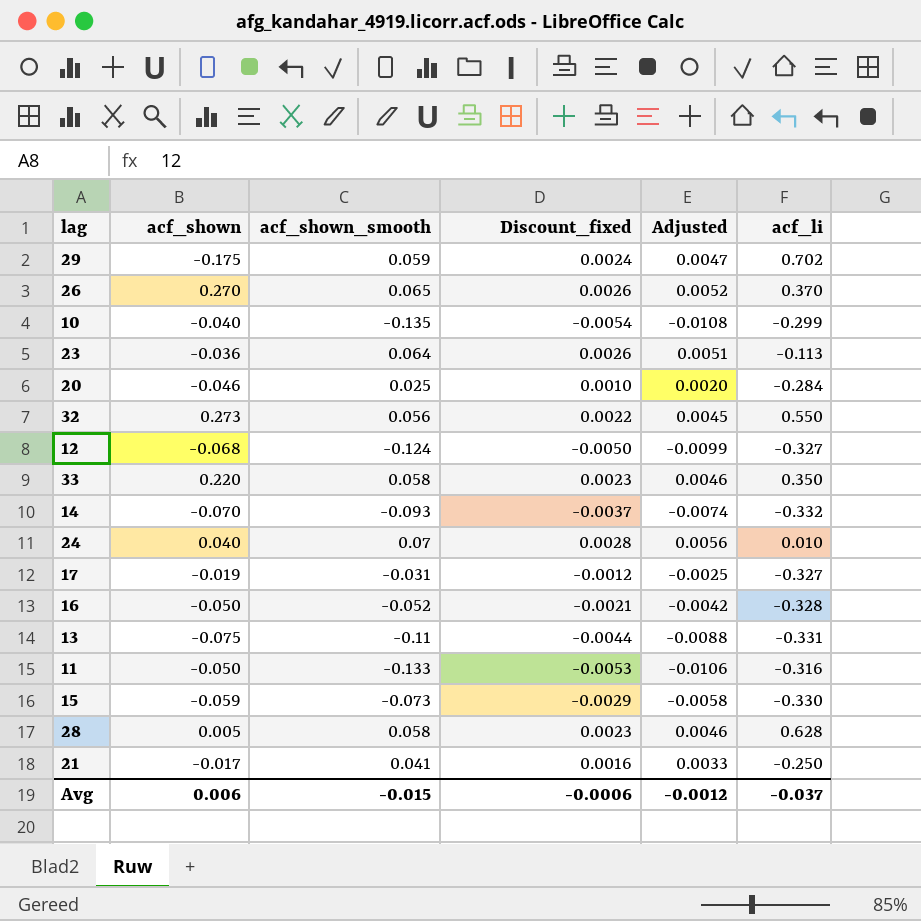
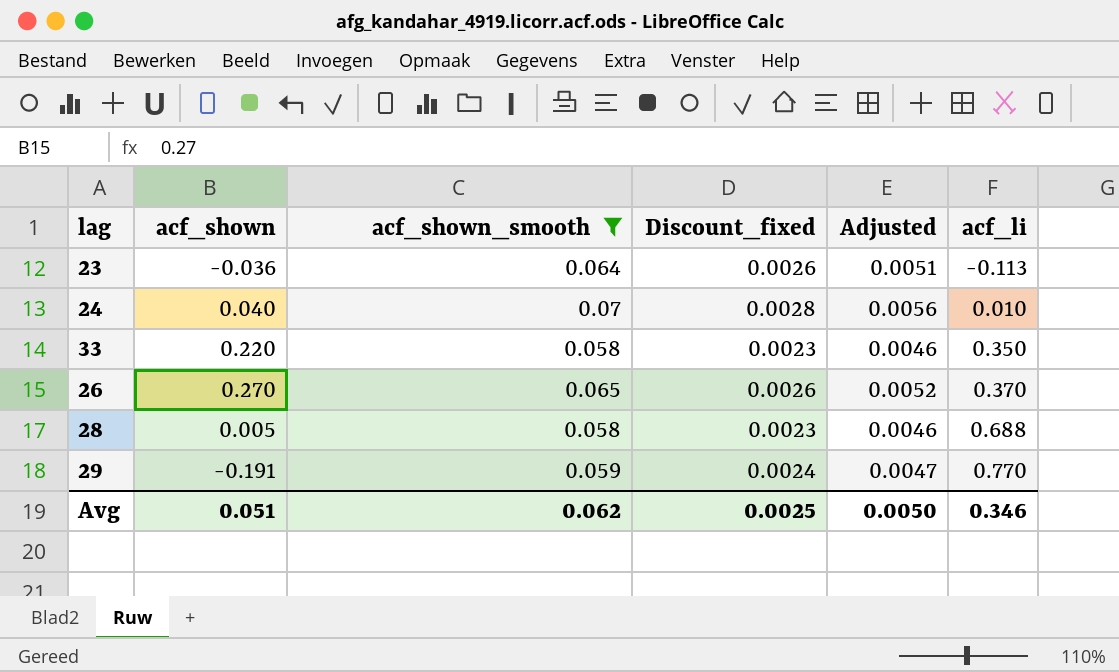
filter: none -> acf_shown_smooth >= 0.058
row order: none -> acf_li ascending
28 | acf_li: 0.628 -> 0.688
29 | acf_shown: -0.175 -> -0.191
29 | acf_li: 0.702 -> 0.770
Avg | acf_shown: 0.006 -> 0.051
Avg | acf_shown_smooth: -0.015 -> 0.062
Avg | Discount_fixed: -0.0006 -> 0.0025
Avg | Adjusted: -0.0012 -> 0.0050
Avg | acf_li: -0.037 -> 0.346

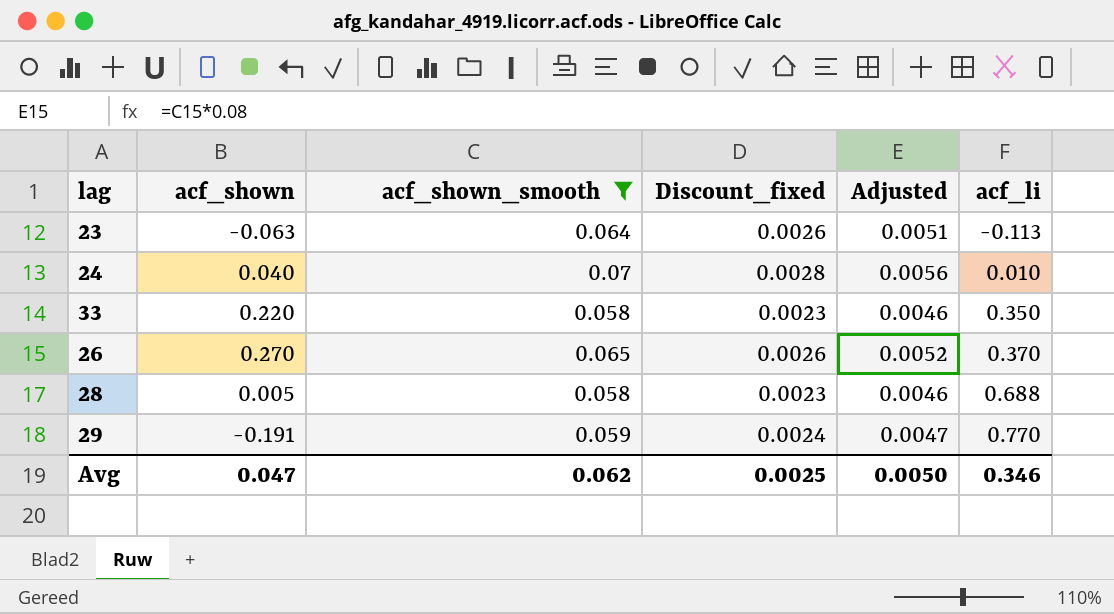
23 | acf_shown: -0.036 -> -0.063
Avg | acf_shown: 0.051 -> 0.047

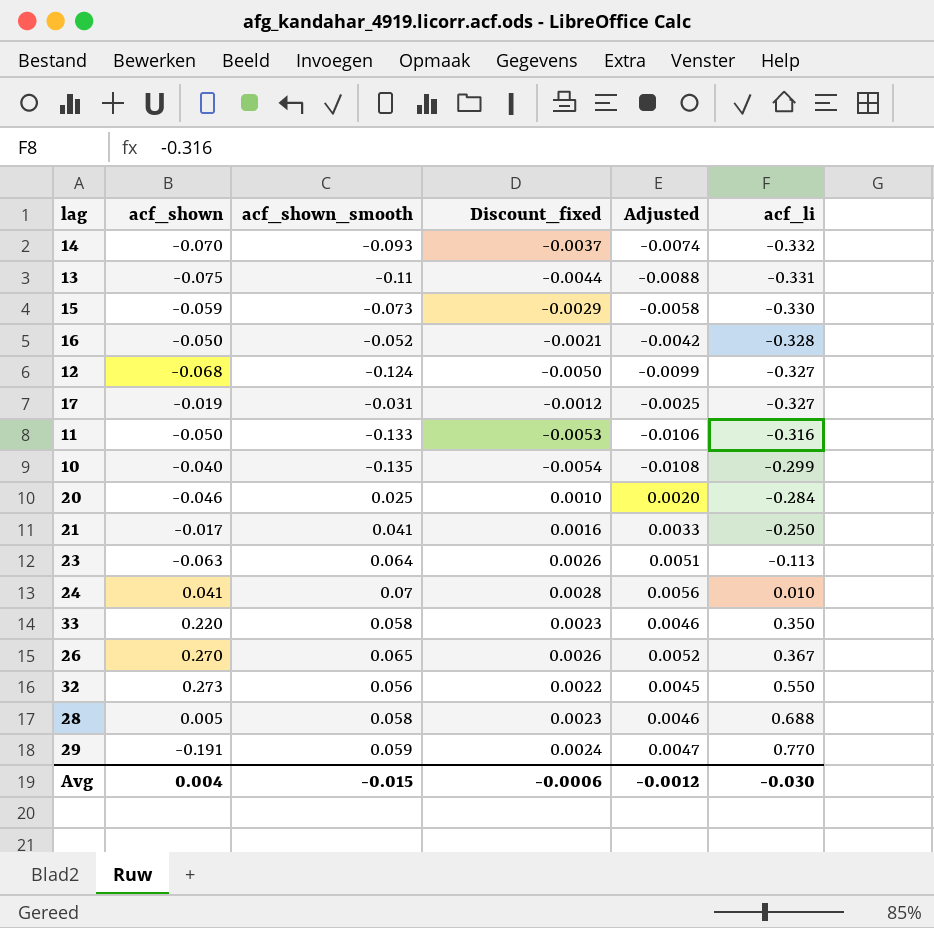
filter: acf_shown_smooth >= 0.058 -> none
24 | acf_shown: 0.040 -> 0.041
26 | acf_li: 0.370 -> 0.367
Avg | acf_shown: 0.047 -> 0.004
Avg | acf_shown_smooth: 0.062 -> -0.015
Avg | Discount_fixed: 0.0025 -> -0.0006
Avg | Adjusted: 0.0050 -> -0.0012
Avg | acf_li: 0.346 -> -0.030

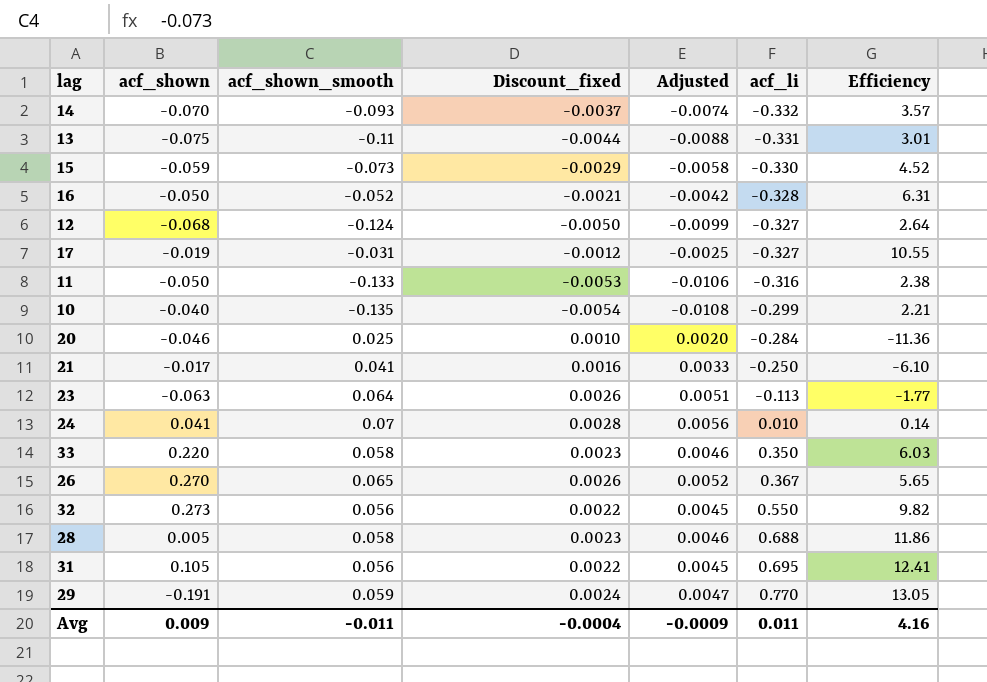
column Efficiency | formula: none -> [acf_li] / [acf_shown_smooth]
row 31: none -> 0.105 | 0.056 | 0.0022 | 0.0045 | 0.695 | 12.41
Avg | acf_shown: 0.004 -> 0.009
Avg | acf_shown_smooth: -0.015 -> -0.011
Avg | Discount_fixed: -0.0006 -> -0.0004
Avg | Adjusted: -0.0012 -> -0.0009
Avg | acf_li: -0.030 -> 0.011

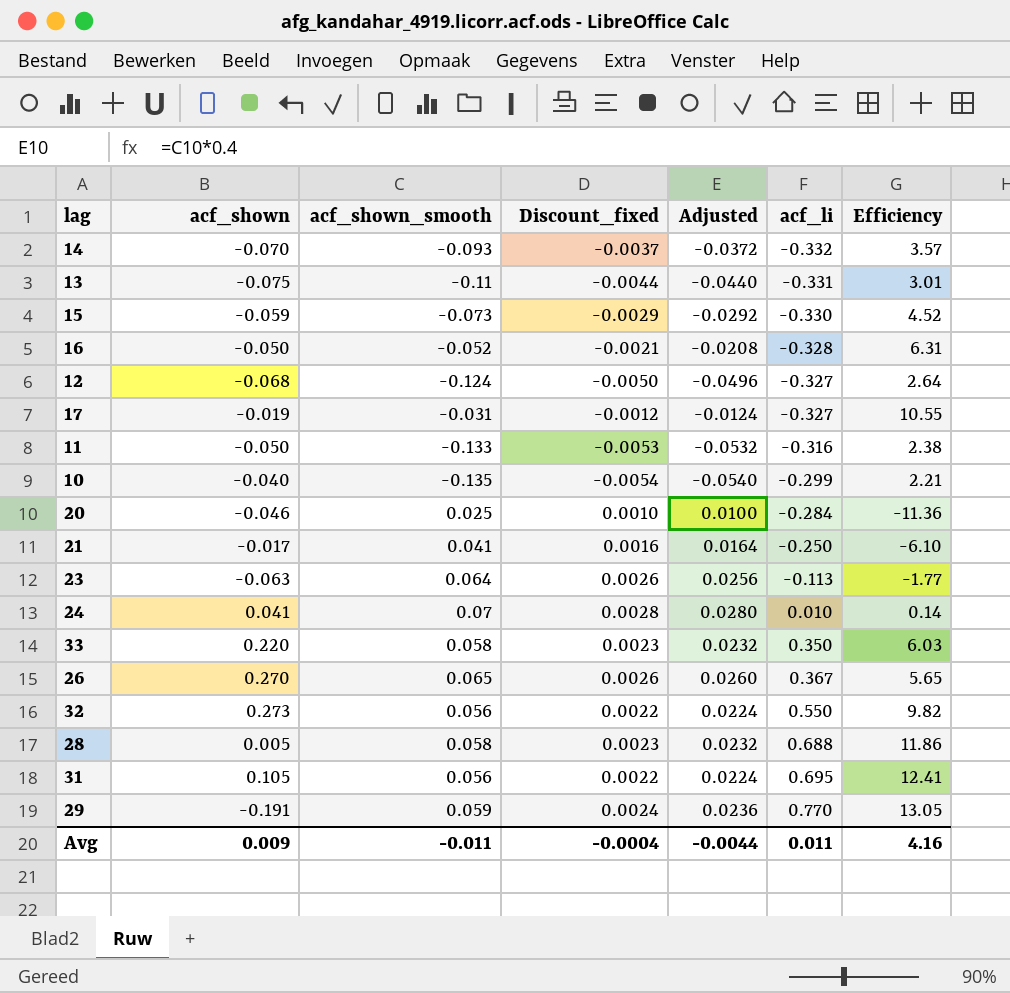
column Adjusted | formula: [acf_shown_smooth] * 0.08 -> [acf_shown_smooth] * 0.4
Avg | Adjusted: -0.0009 -> -0.0044

